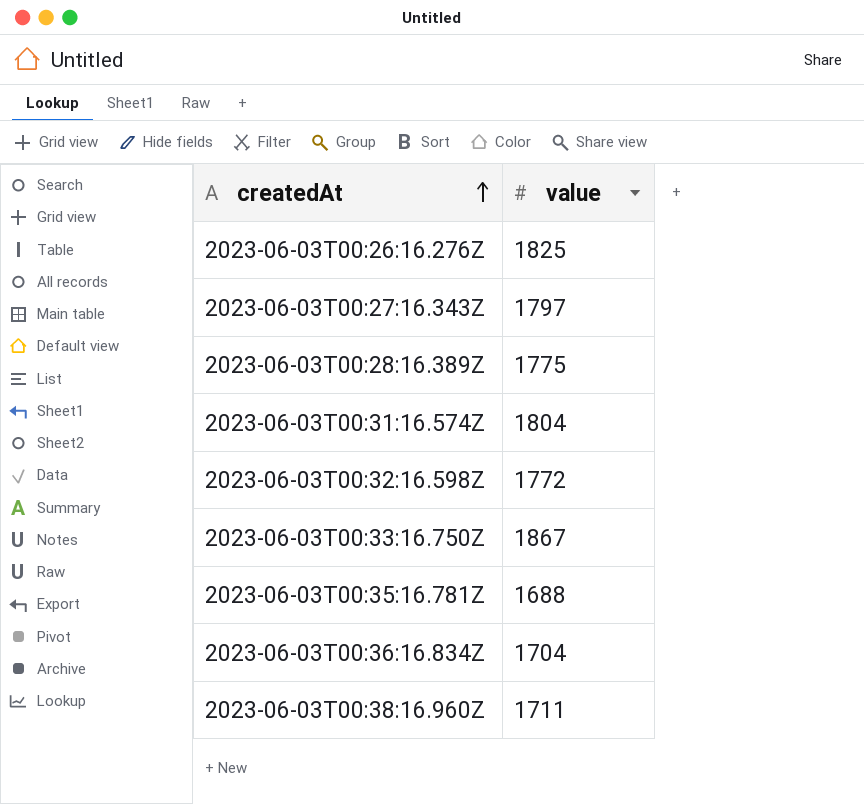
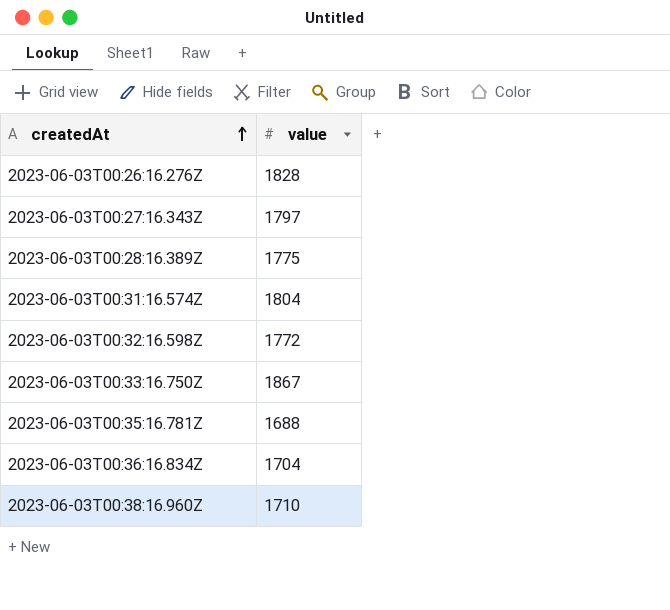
2023-06-03T00:26:16.276Z | value: 1825 -> 1828
2023-06-03T00:38:16.960Z | value: 1711 -> 1710

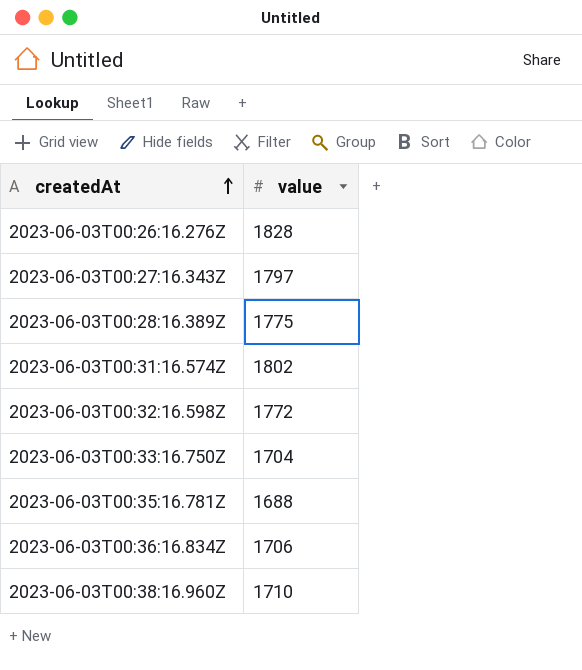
2023-06-03T00:31:16.574Z | value: 1804 -> 1802
2023-06-03T00:33:16.750Z | value: 1867 -> 1704
2023-06-03T00:36:16.834Z | value: 1704 -> 1706

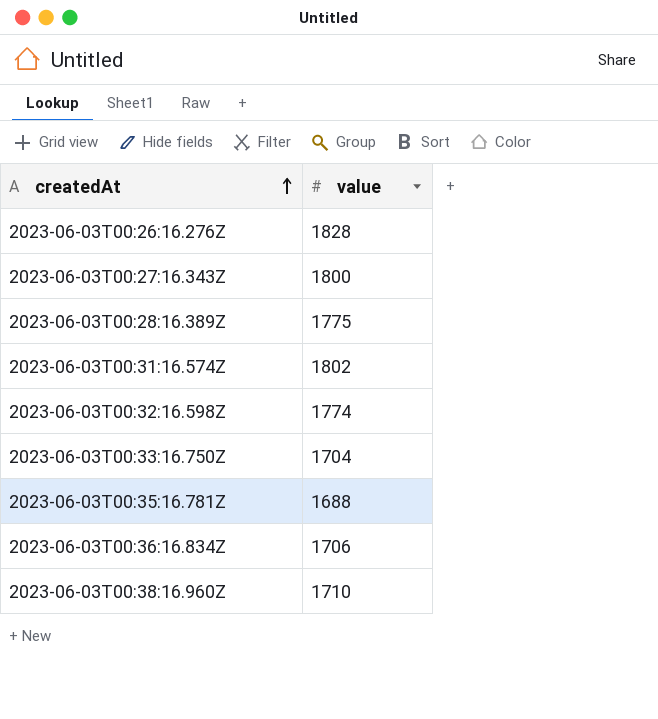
2023-06-03T00:27:16.343Z | value: 1797 -> 1800
2023-06-03T00:32:16.598Z | value: 1772 -> 1774

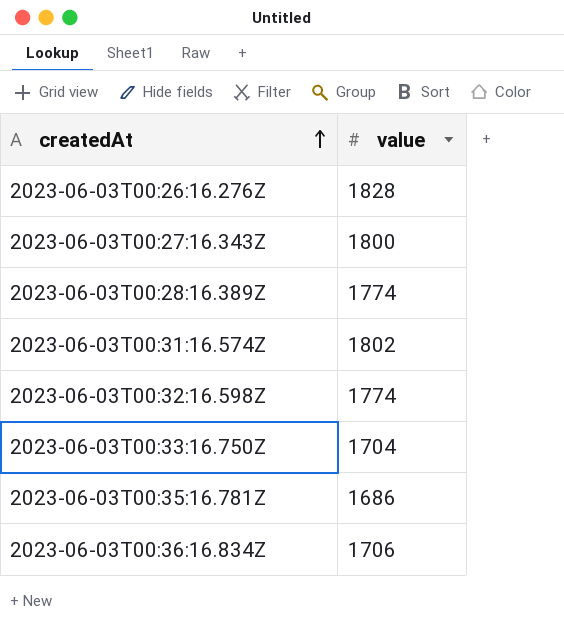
row 2023-06-03T00:38:16.960Z: 1710 -> none
2023-06-03T00:28:16.389Z | value: 1775 -> 1774
2023-06-03T00:35:16.781Z | value: 1688 -> 1686

